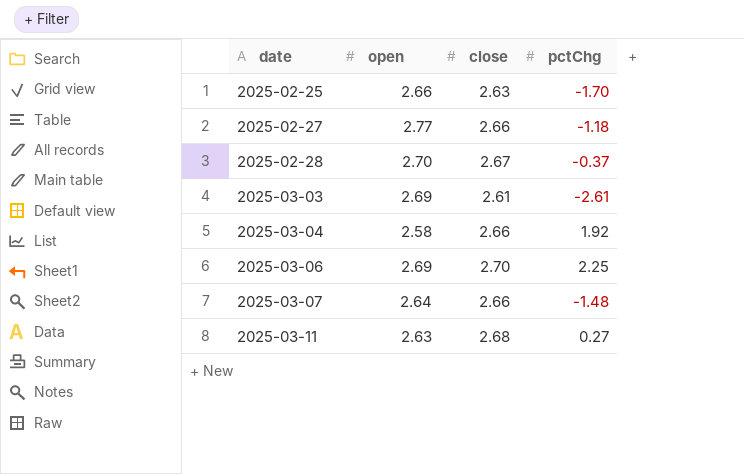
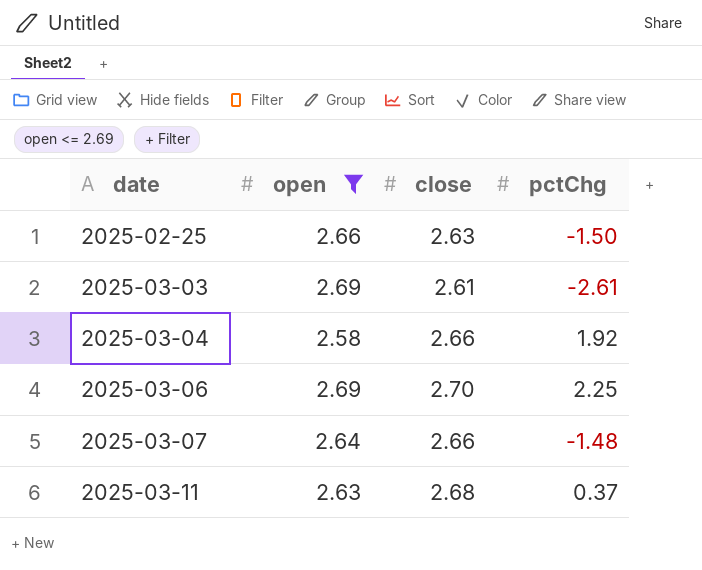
filter: none -> open <= 2.69
2025-02-25 | pctChg: -1.70 -> -1.50
2025-03-11 | pctChg: 0.27 -> 0.37

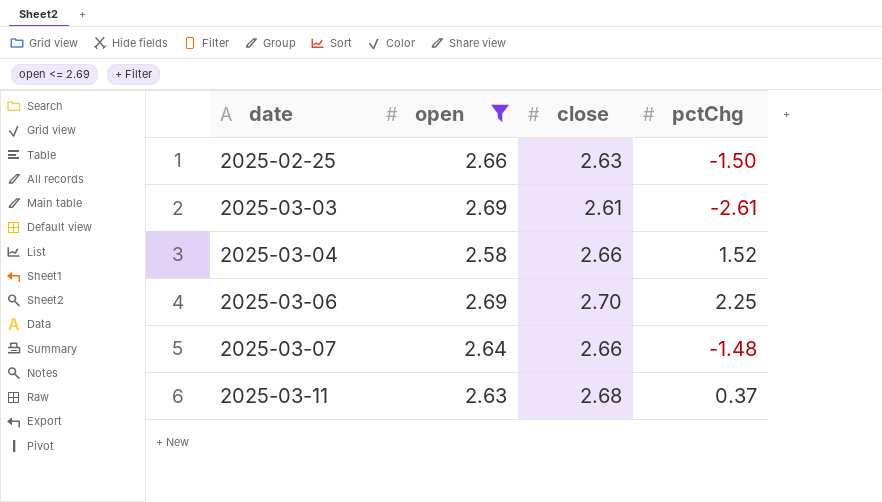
2025-03-04 | pctChg: 1.92 -> 1.52

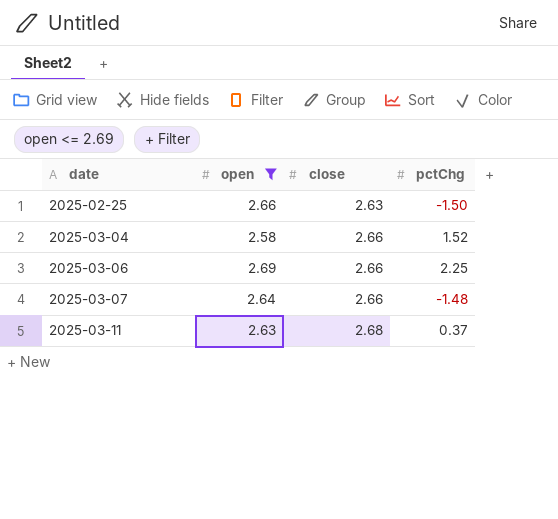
row 2025-03-03: 2.69 | 2.61 | -2.61 -> none
2025-03-06 | close: 2.70 -> 2.66

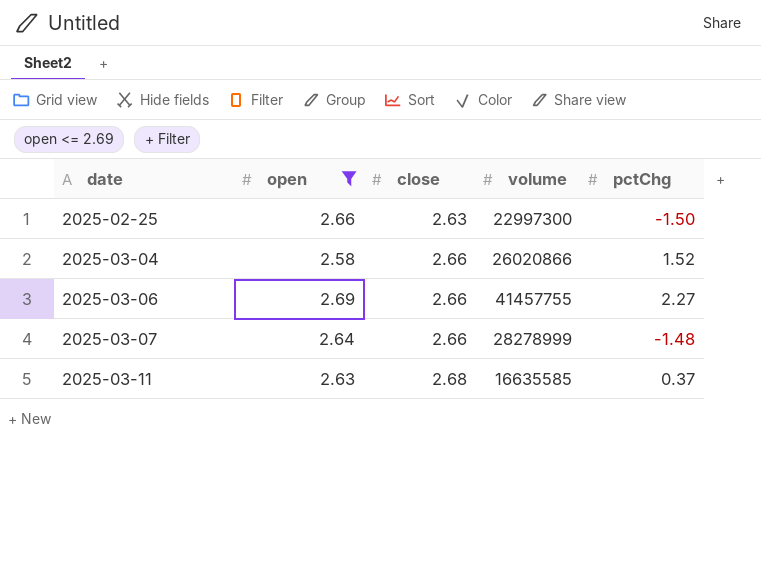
column volume | position: none -> 4
2025-03-06 | pctChg: 2.25 -> 2.27

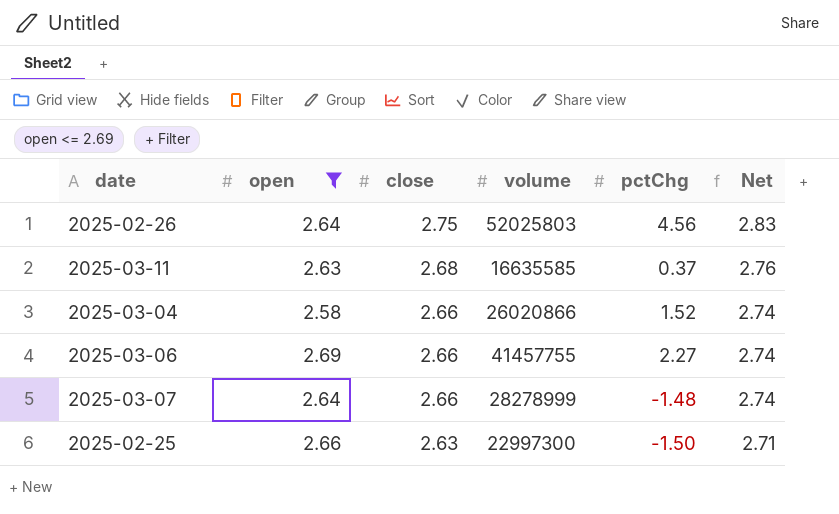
row order: date ascending -> close descending
column Net | formula: none -> [close] * 1.03
row 2025-02-26: none -> 2.64 | 2.75 | 52025803 | 4.56 | 2.83

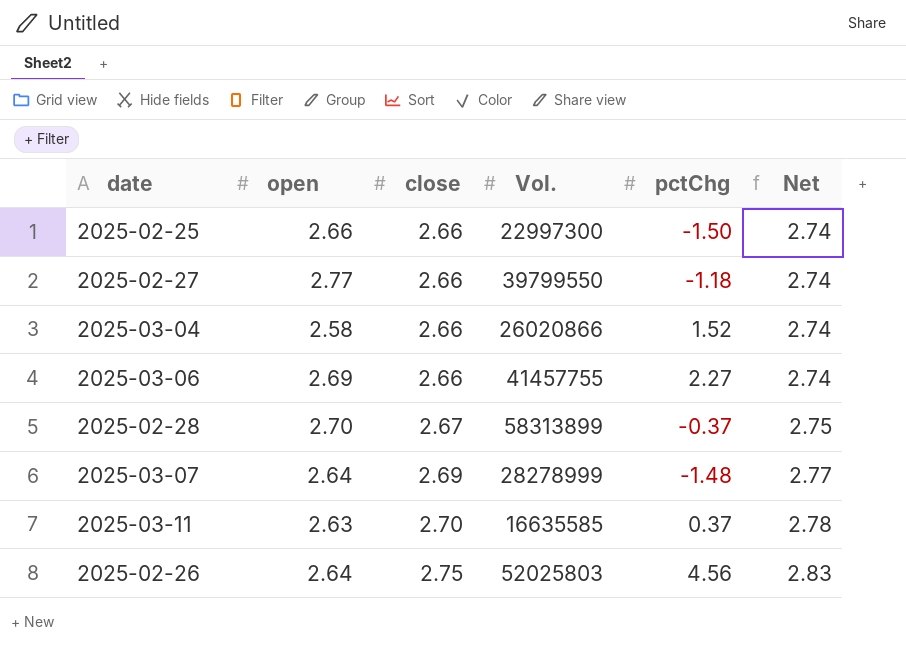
filter: open <= 2.69 -> none
row order: close descending -> close ascending
column name: volume -> Vol.
2025-02-25 | close: 2.63 -> 2.66
2025-02-25 | Net: 2.71 -> 2.74
2025-03-07 | close: 2.66 -> 2.69
2025-03-07 | Net: 2.74 -> 2.77
2025-03-11 | close: 2.68 -> 2.70
2025-03-11 | Net: 2.76 -> 2.78

